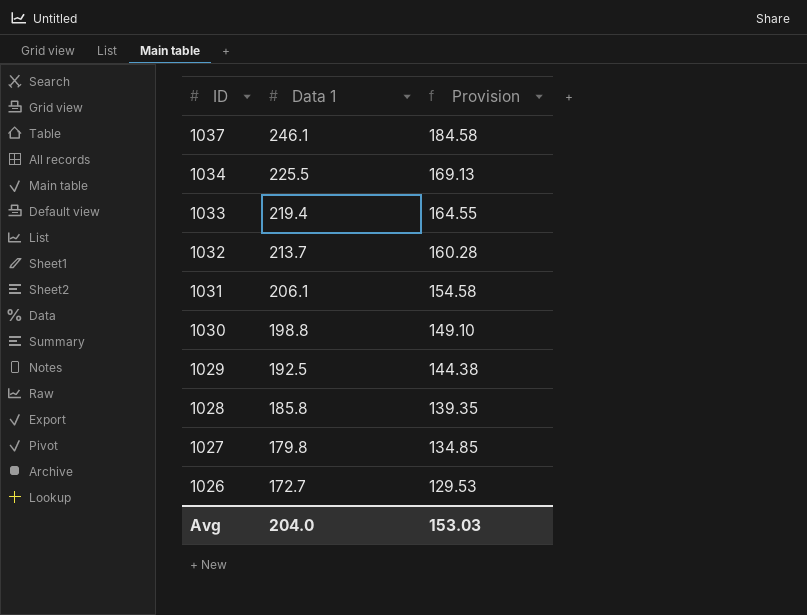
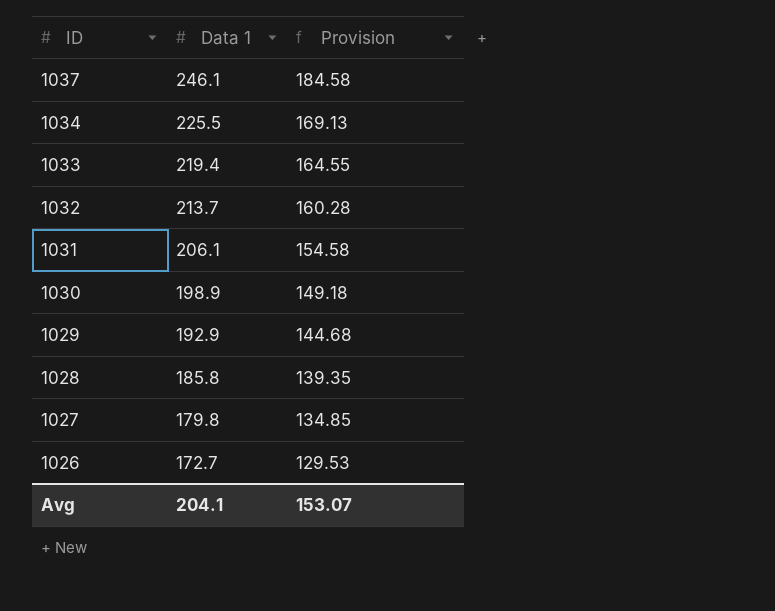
1030 | Data 1: 198.8 -> 198.9
1030 | Provision: 149.10 -> 149.18
1029 | Data 1: 192.5 -> 192.9
1029 | Provision: 144.38 -> 144.68
Avg | Data 1: 204.0 -> 204.1
Avg | Provision: 153.03 -> 153.07

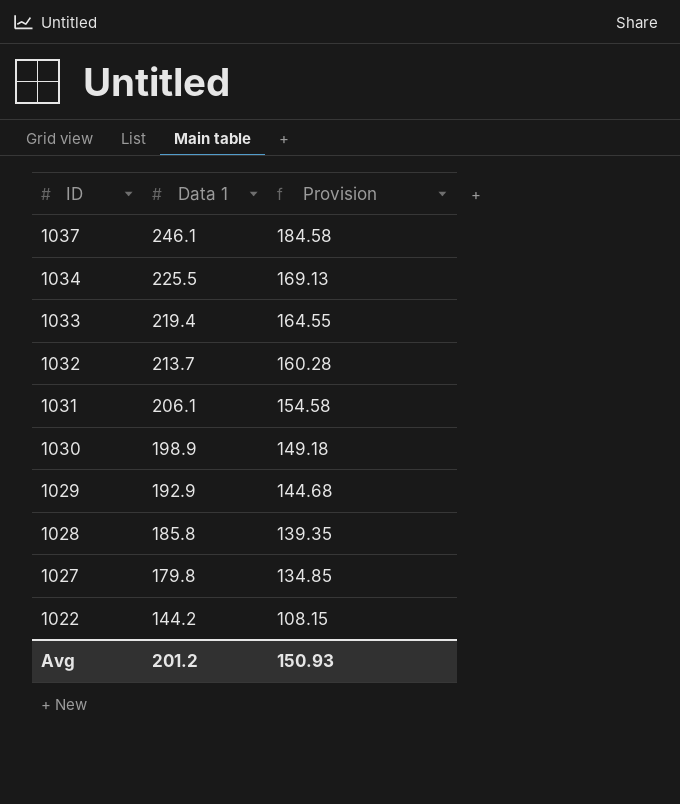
row 1026: 172.7 | 129.53 -> none
row 1022: none -> 144.2 | 108.15
Avg | Data 1: 204.1 -> 201.2
Avg | Provision: 153.07 -> 150.93

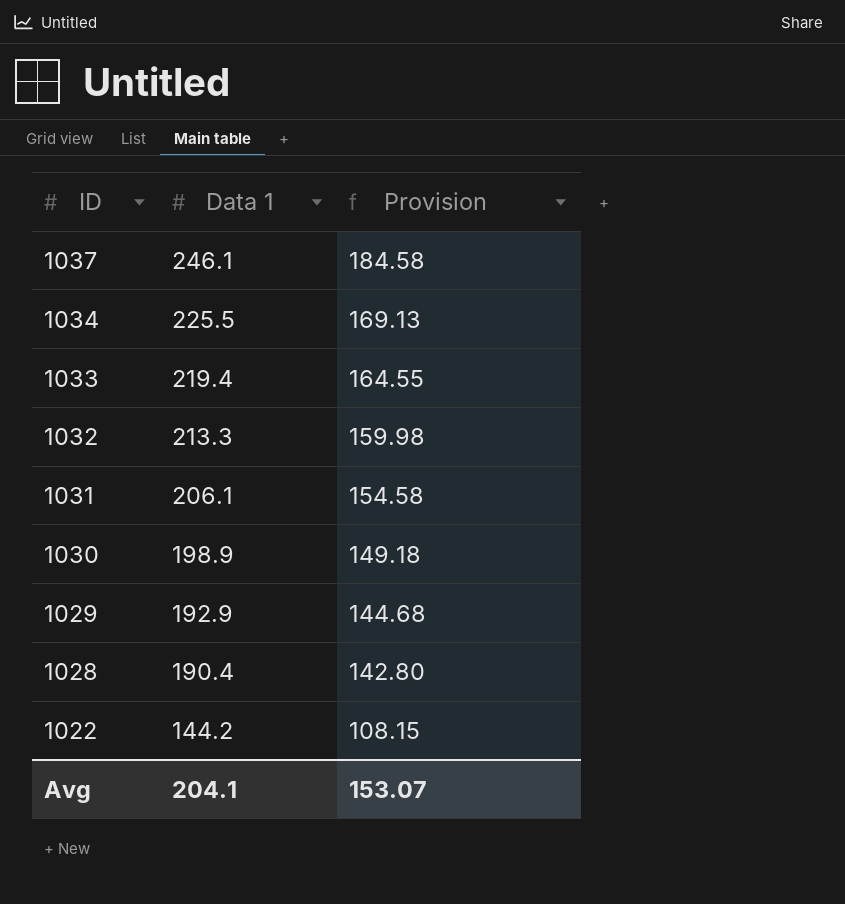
row 1027: 179.8 | 134.85 -> none
1032 | Data 1: 213.7 -> 213.3
1032 | Provision: 160.28 -> 159.98
1028 | Data 1: 185.8 -> 190.4
1028 | Provision: 139.35 -> 142.80
Avg | Data 1: 201.2 -> 204.1
Avg | Provision: 150.93 -> 153.07

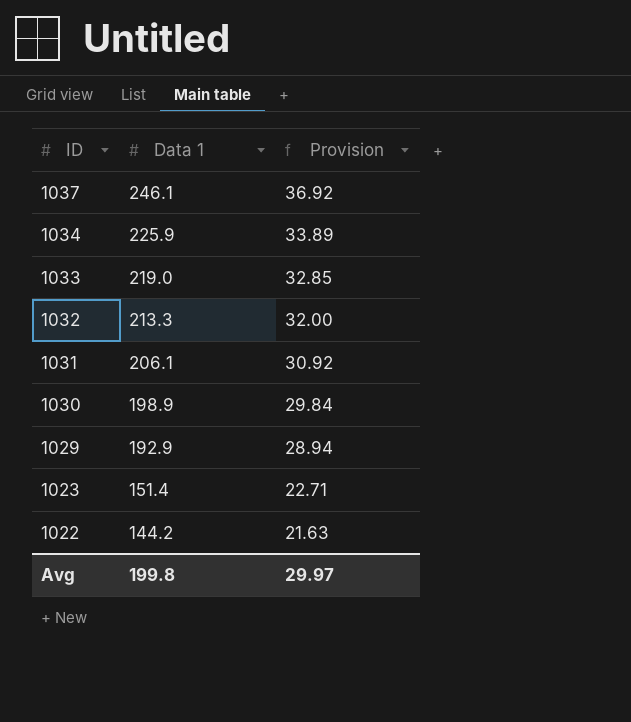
column Provision | formula: [Data 1] * 0.75 -> [Data 1] * 0.15
row 1028: 190.4 | 142.80 -> none
1034 | Data 1: 225.5 -> 225.9
1033 | Data 1: 219.4 -> 219.0
row 1023: none -> 151.4 | 22.71
Avg | Data 1: 204.1 -> 199.8
Avg | Provision: 153.07 -> 29.97

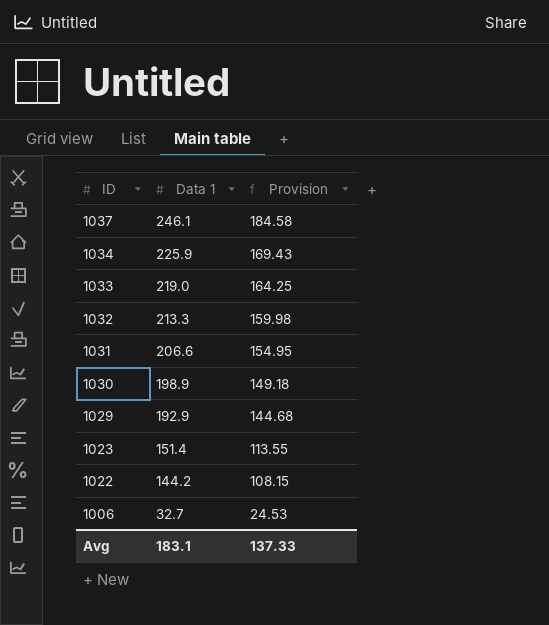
column Provision | formula: [Data 1] * 0.15 -> [Data 1] * 0.75
1031 | Data 1: 206.1 -> 206.6
row 1006: none -> 32.7 | 24.53
Avg | Data 1: 199.8 -> 183.1
Avg | Provision: 29.97 -> 137.33

